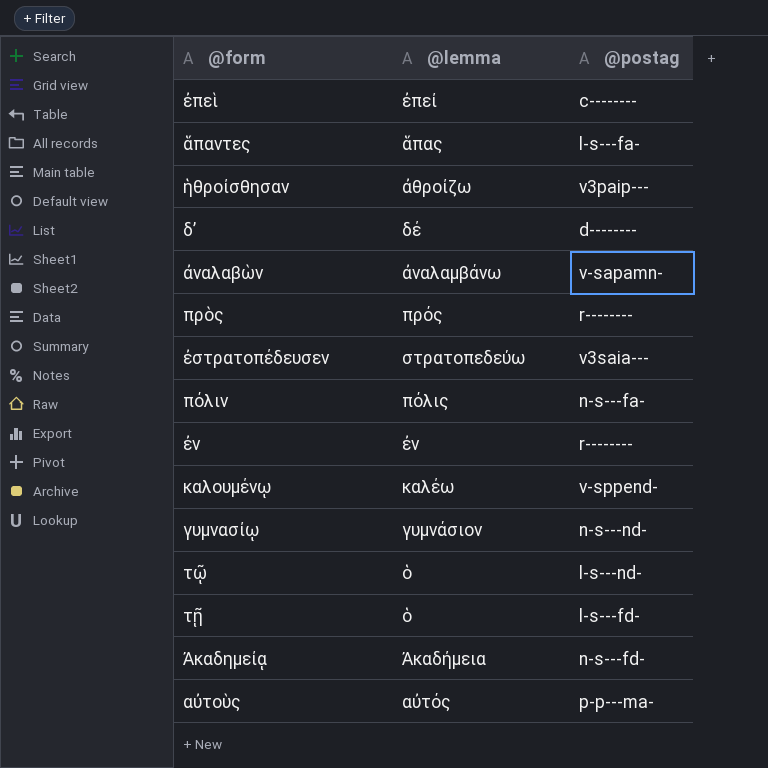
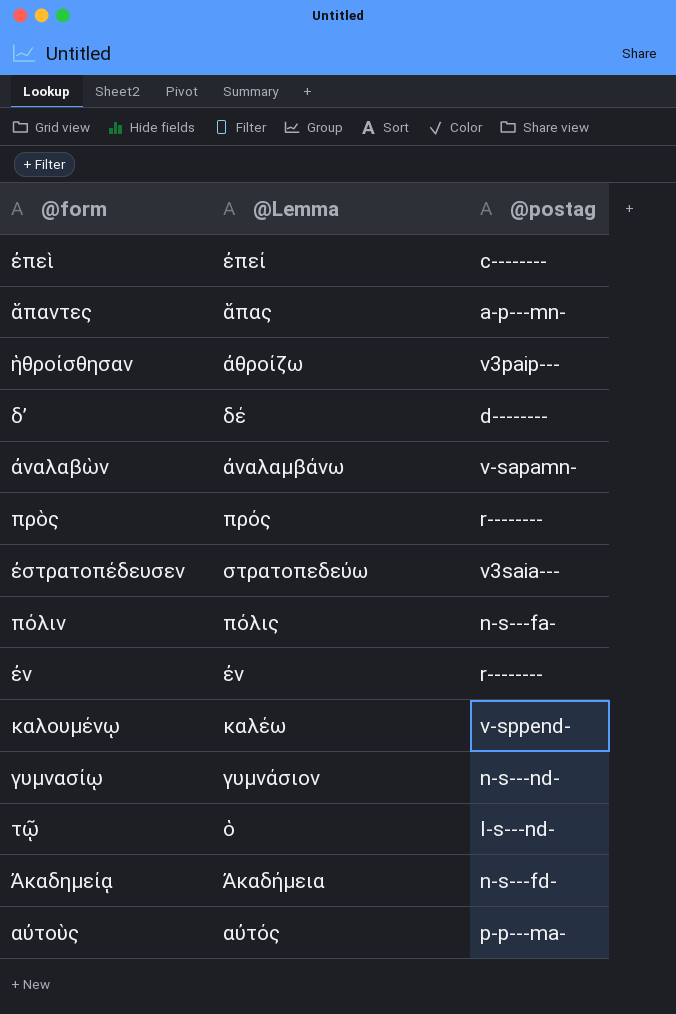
column name: @lemma -> @Lemma
row τῇ: ὁ | l-s---fd- -> none
ἅπαντες | @postag: l-s---fa- -> a-p---mn-

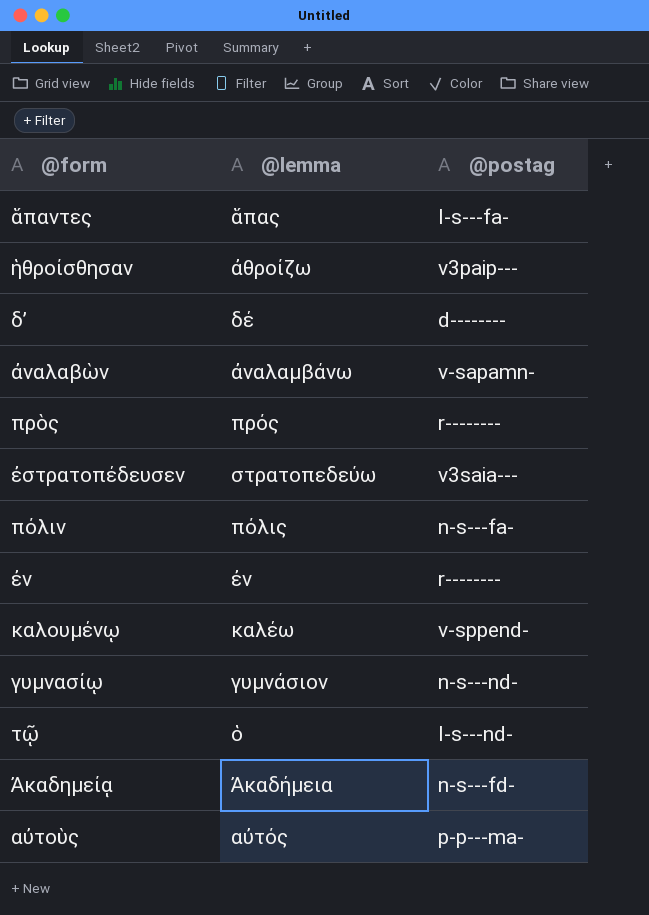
column name: @Lemma -> @lemma
row ἐπεὶ: ἐπεί | c-------- -> none
ἅπαντες | @postag: a-p---mn- -> l-s---fa-

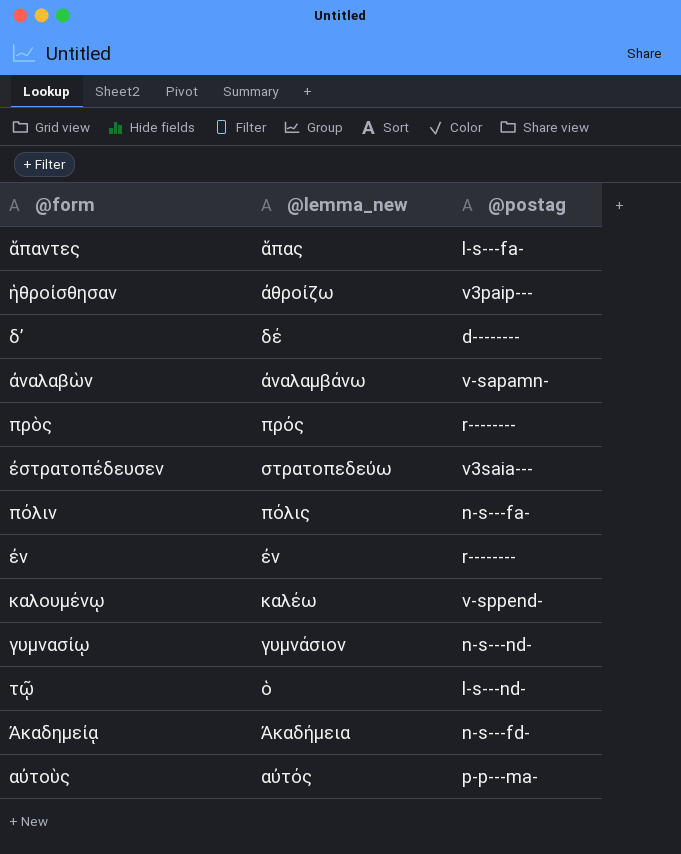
column name: @lemma -> @lemma_new

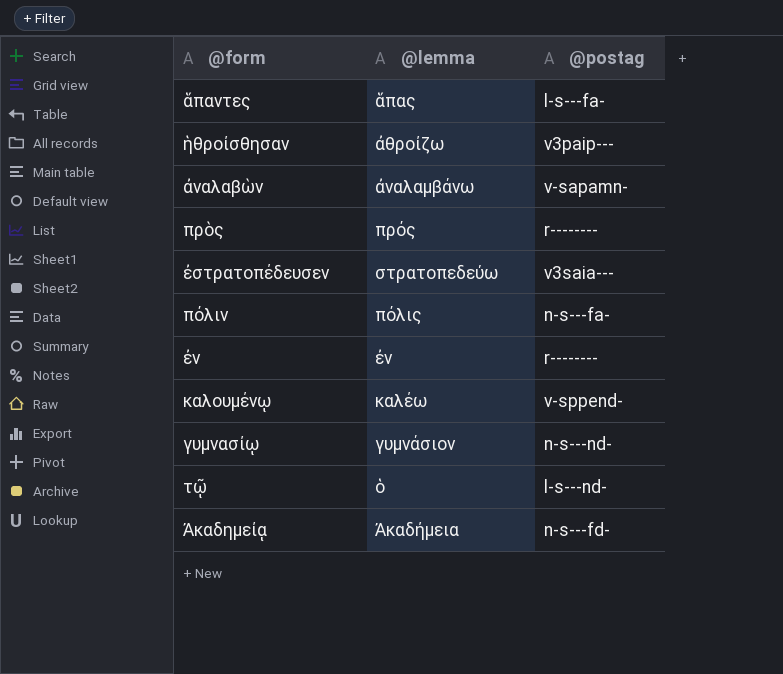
column name: @lemma_new -> @lemma
row δʼ: δέ | d-------- -> none
row αὐτοὺς: αὐτός | p-p---ma- -> none

